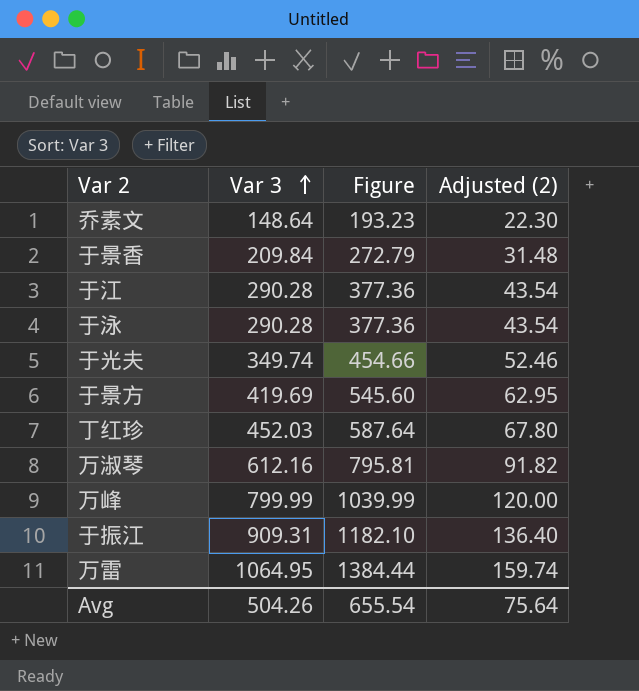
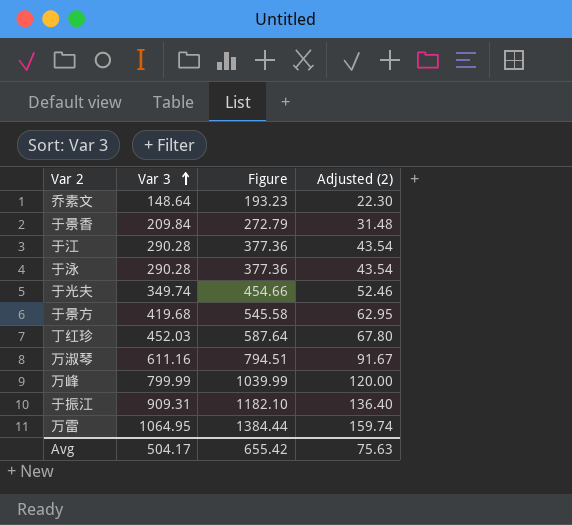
于景方 | Var 3: 419.69 -> 419.68
于景方 | Figure: 545.60 -> 545.58
万淑琴 | Var 3: 612.16 -> 611.16
万淑琴 | Figure: 795.81 -> 794.51
万淑琴 | Adjusted (2): 91.82 -> 91.67
Avg | Var 3: 504.26 -> 504.17
Avg | Figure: 655.54 -> 655.42
Avg | Adjusted (2): 75.64 -> 75.63

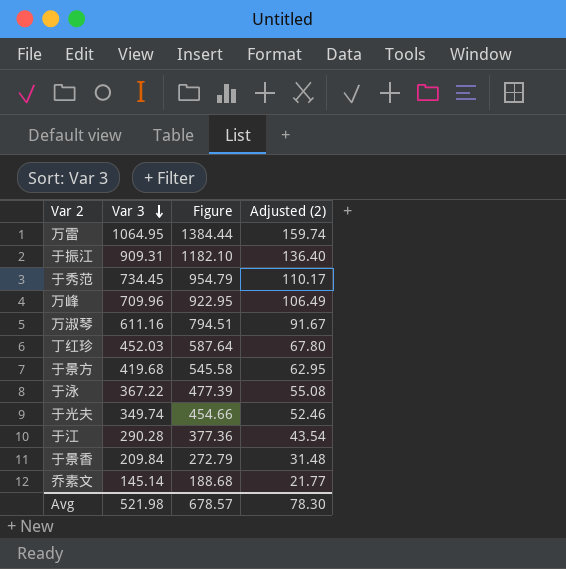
row order: Var 3 ascending -> Var 3 descending
row 于秀范: none -> 734.45 | 954.79 | 110.17
万峰 | Var 3: 799.99 -> 709.96
万峰 | Figure: 1039.99 -> 922.95
万峰 | Adjusted (2): 120.00 -> 106.49
于泳 | Var 3: 290.28 -> 367.22
于泳 | Figure: 377.36 -> 477.39
于泳 | Adjusted (2): 43.54 -> 55.08
乔素文 | Var 3: 148.64 -> 145.14
乔素文 | Figure: 193.23 -> 188.68
乔素文 | Adjusted (2): 22.30 -> 21.77
Avg | Var 3: 504.17 -> 521.98
Avg | Figure: 655.42 -> 678.57
Avg | Adjusted (2): 75.63 -> 78.30

